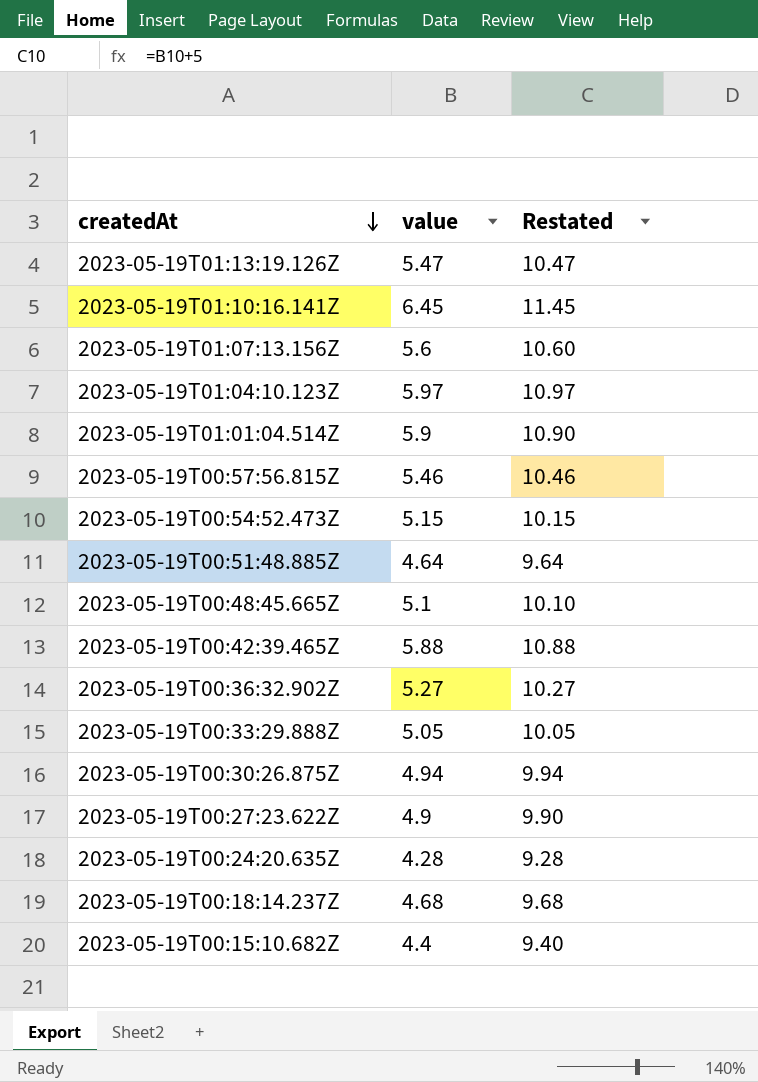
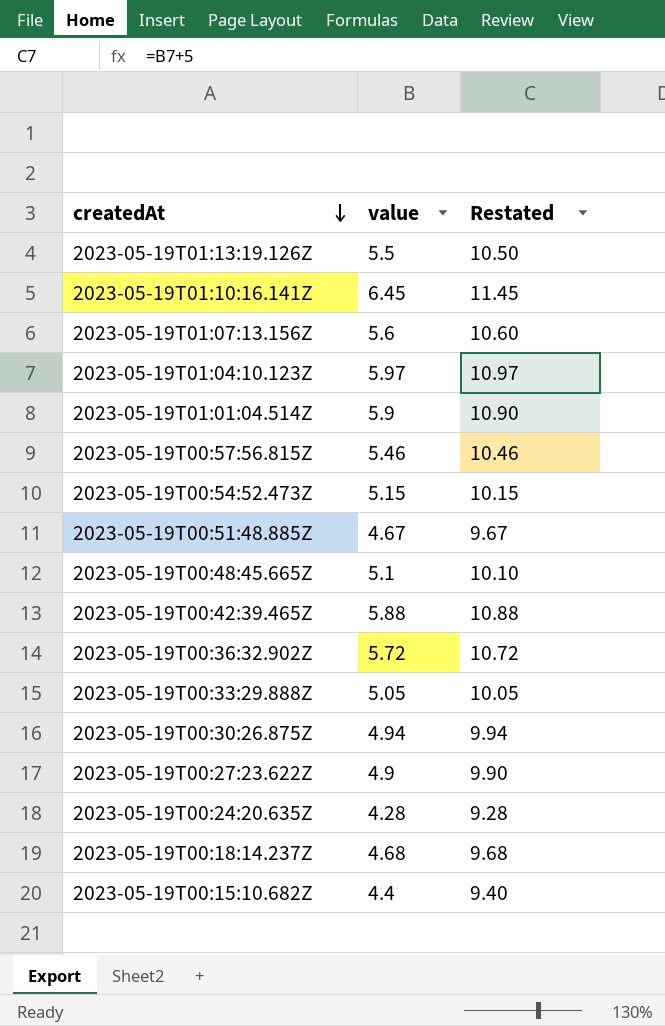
2023-05-19T01:13:19.126Z | value: 5.47 -> 5.5
2023-05-19T01:13:19.126Z | Restated: 10.47 -> 10.50
2023-05-19T00:51:48.885Z | value: 4.64 -> 4.67
2023-05-19T00:51:48.885Z | Restated: 9.64 -> 9.67
2023-05-19T00:36:32.902Z | value: 5.27 -> 5.72
2023-05-19T00:36:32.902Z | Restated: 10.27 -> 10.72

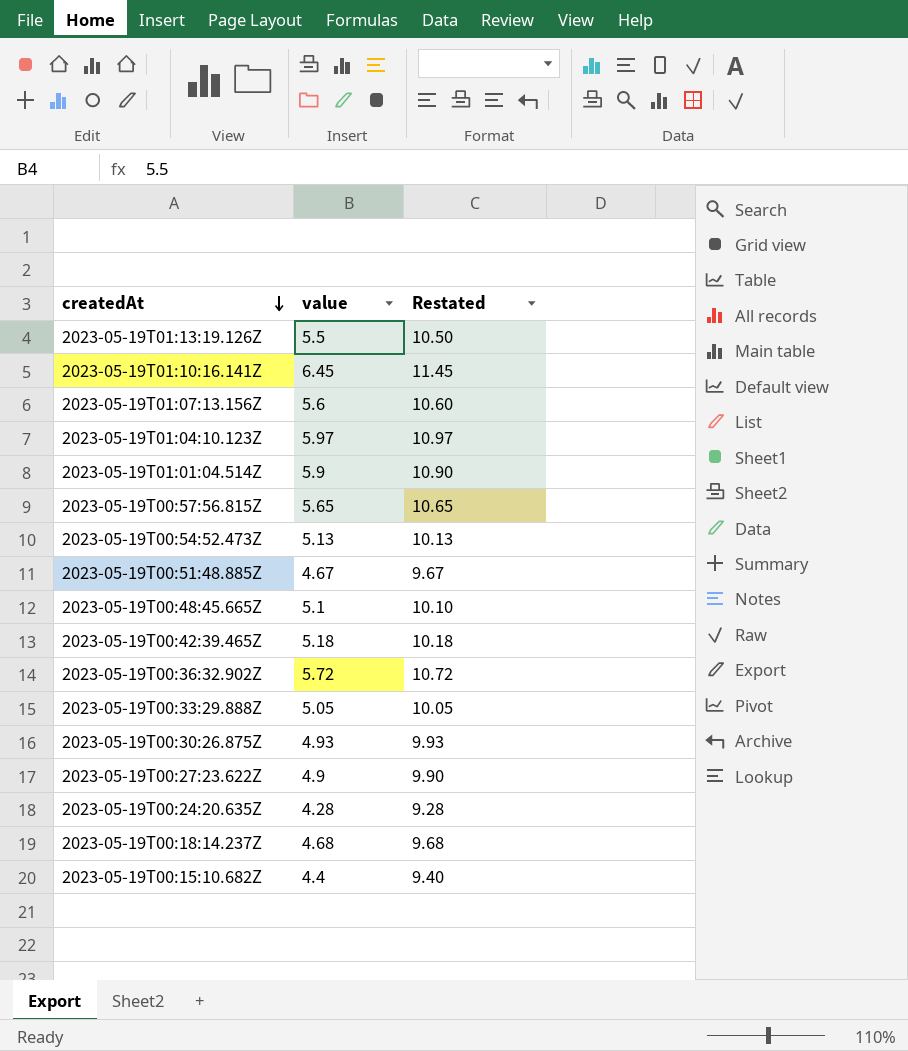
2023-05-19T00:57:56.815Z | value: 5.46 -> 5.65
2023-05-19T00:57:56.815Z | Restated: 10.46 -> 10.65
2023-05-19T00:54:52.473Z | value: 5.15 -> 5.13
2023-05-19T00:54:52.473Z | Restated: 10.15 -> 10.13
2023-05-19T00:42:39.465Z | value: 5.88 -> 5.18
2023-05-19T00:42:39.465Z | Restated: 10.88 -> 10.18
2023-05-19T00:30:26.875Z | value: 4.94 -> 4.93
2023-05-19T00:30:26.875Z | Restated: 9.94 -> 9.93

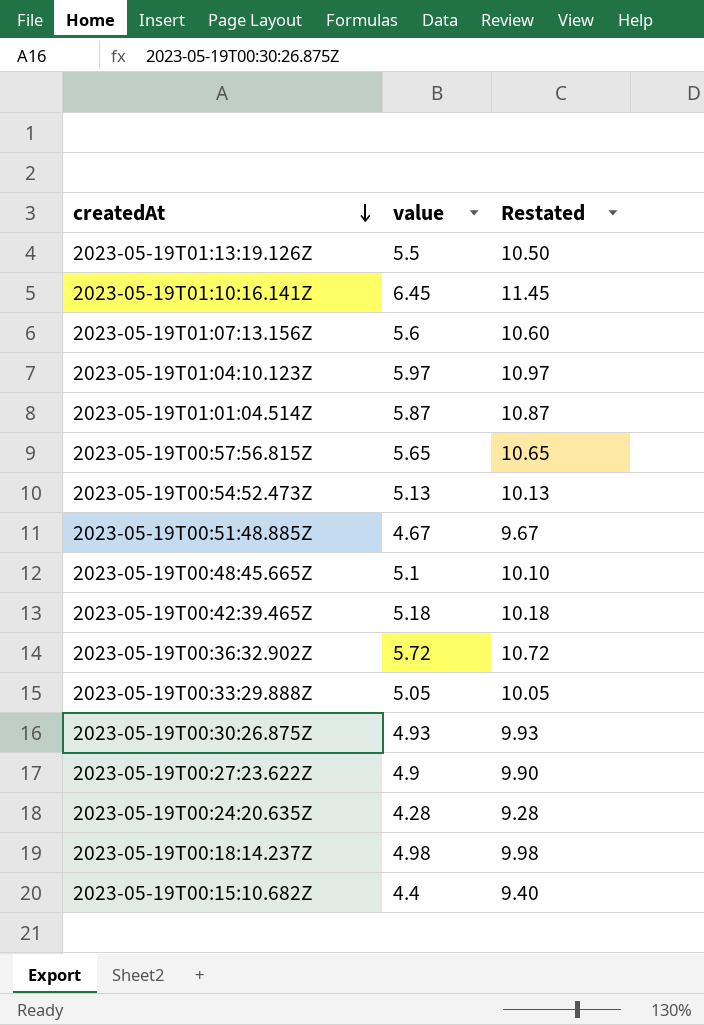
2023-05-19T01:01:04.514Z | value: 5.9 -> 5.87
2023-05-19T01:01:04.514Z | Restated: 10.90 -> 10.87
2023-05-19T00:18:14.237Z | value: 4.68 -> 4.98
2023-05-19T00:18:14.237Z | Restated: 9.68 -> 9.98

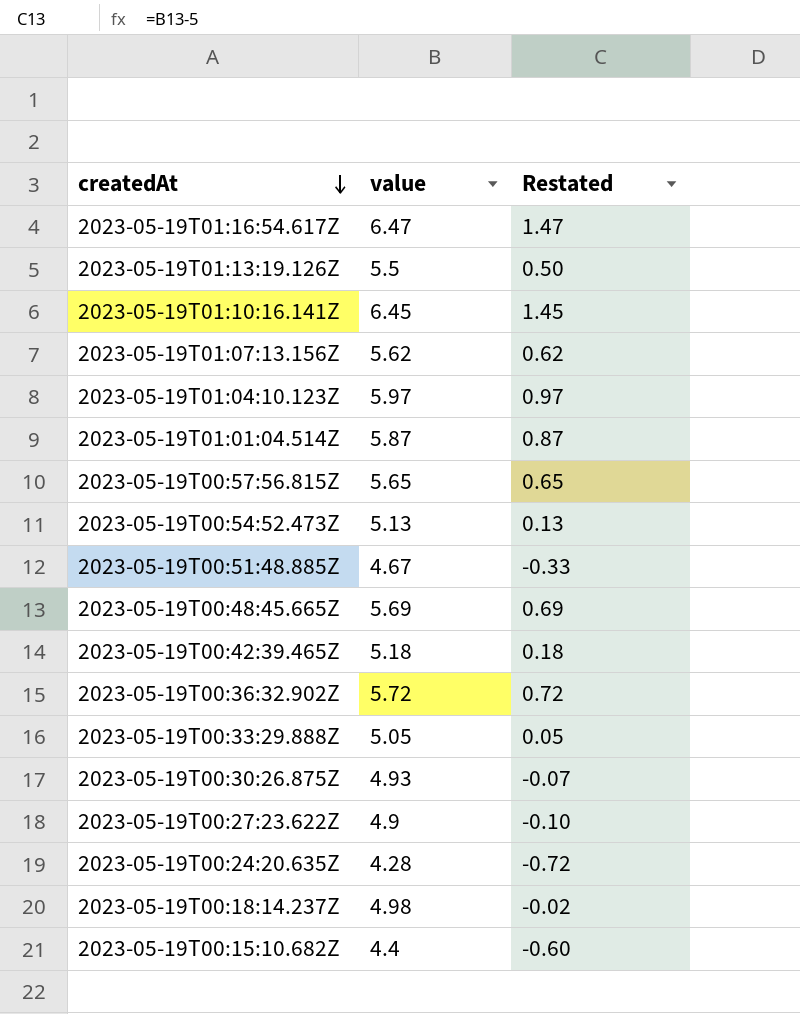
column Restated | formula: [value] + 5 -> [value] - 5
row 2023-05-19T01:16:54.617Z: none -> 6.47 | 1.47
2023-05-19T01:07:13.156Z | value: 5.6 -> 5.62
2023-05-19T00:48:45.665Z | value: 5.1 -> 5.69

